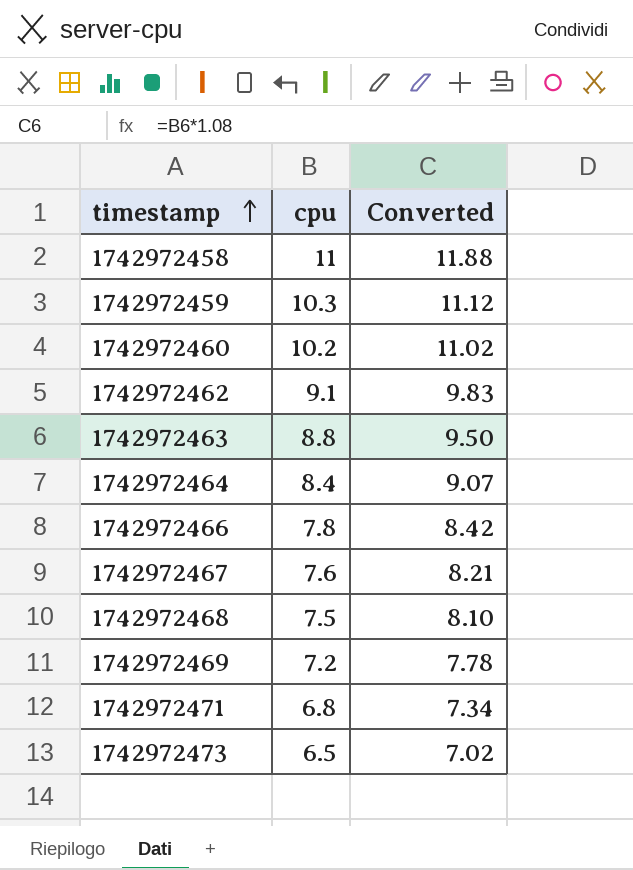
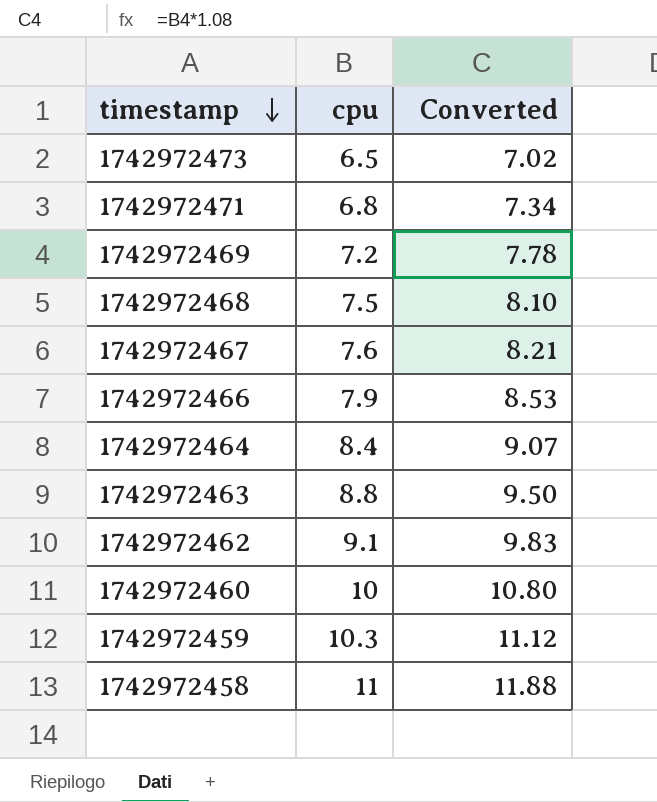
row order: timestamp ascending -> timestamp descending
1742972466 | cpu: 7.8 -> 7.9
1742972466 | Converted: 8.42 -> 8.53
1742972460 | cpu: 10.2 -> 10
1742972460 | Converted: 11.02 -> 10.80

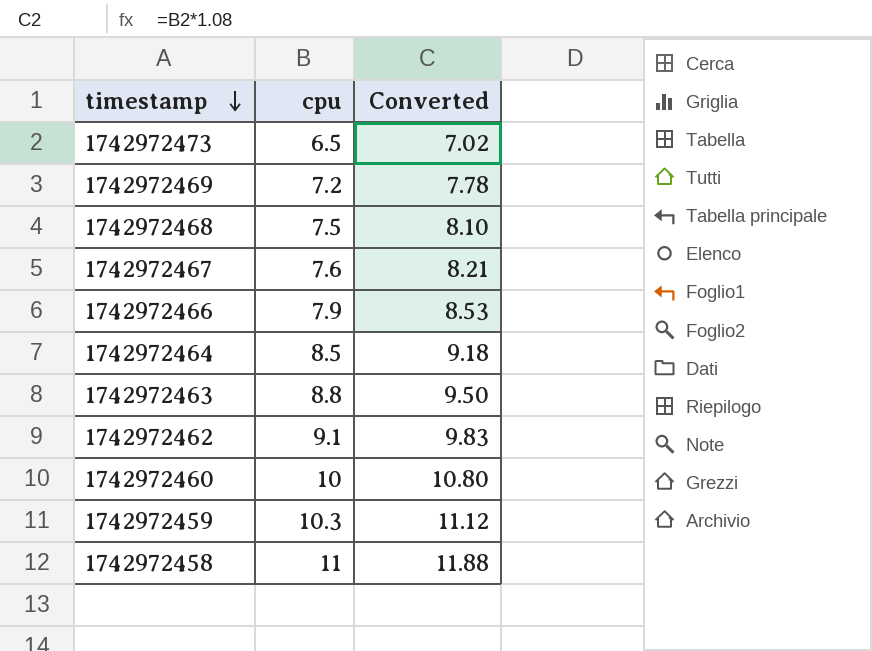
row 1742972471: 6.8 | 7.34 -> none
1742972464 | cpu: 8.4 -> 8.5
1742972464 | Converted: 9.07 -> 9.18

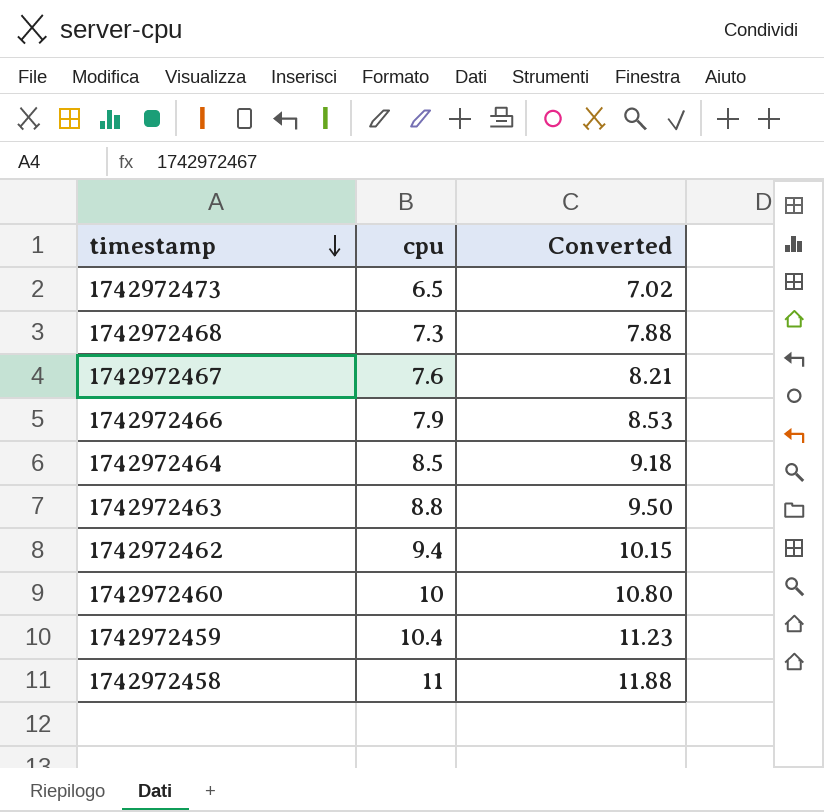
row 1742972469: 7.2 | 7.78 -> none
1742972468 | cpu: 7.5 -> 7.3
1742972468 | Converted: 8.10 -> 7.88
1742972462 | cpu: 9.1 -> 9.4
1742972462 | Converted: 9.83 -> 10.15
1742972459 | cpu: 10.3 -> 10.4
1742972459 | Converted: 11.12 -> 11.23

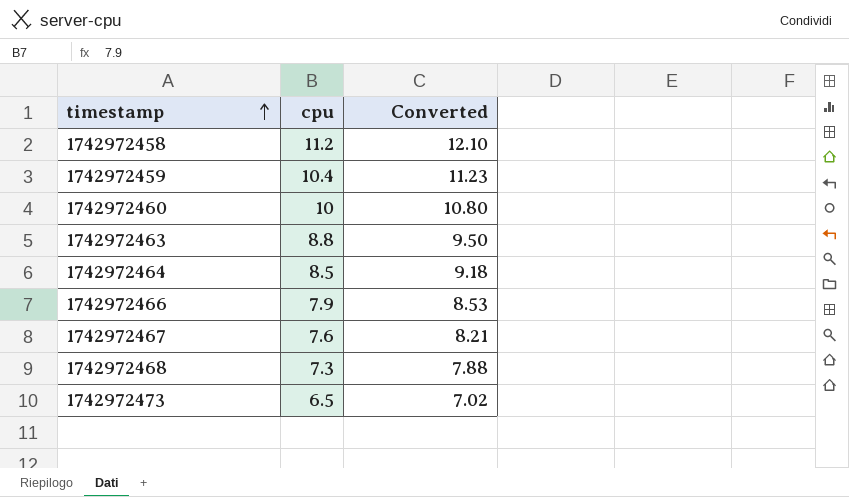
row order: timestamp descending -> timestamp ascending
row 1742972462: 9.4 | 10.15 -> none
1742972458 | cpu: 11 -> 11.2
1742972458 | Converted: 11.88 -> 12.10

